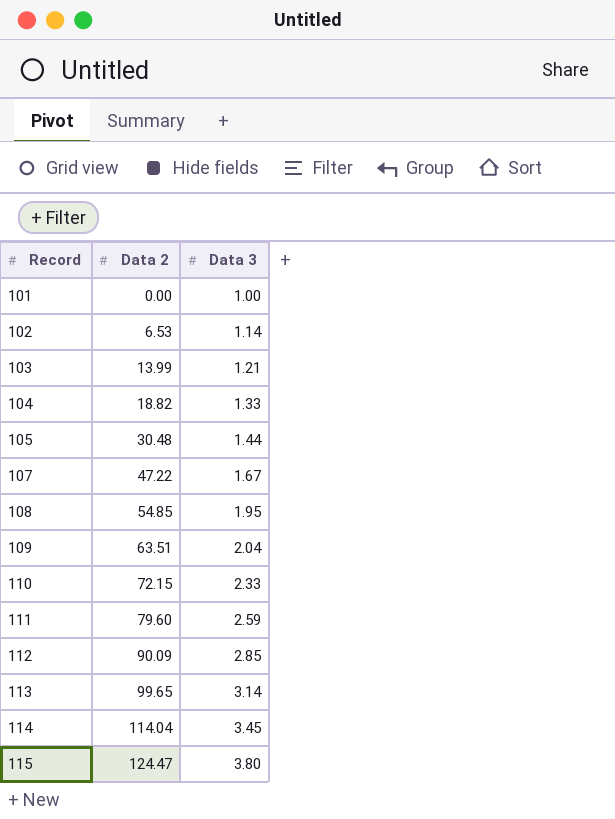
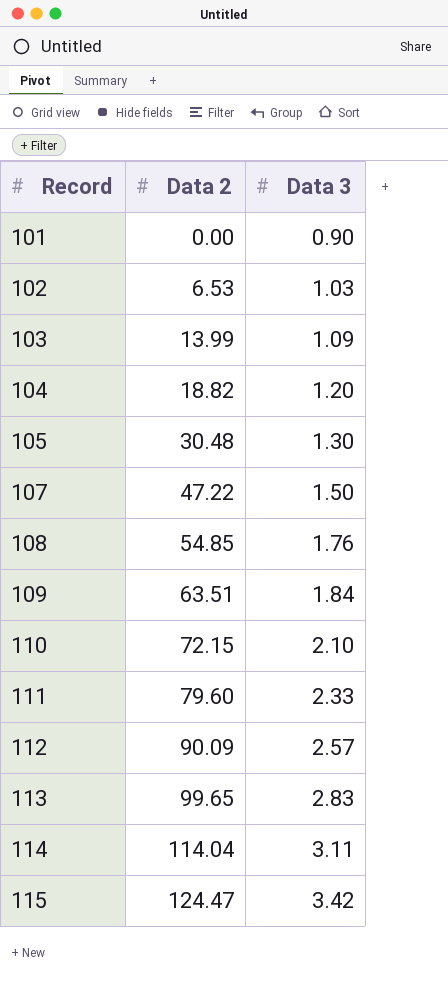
101 | Data 3: 1.00 -> 0.90
102 | Data 3: 1.14 -> 1.03
103 | Data 3: 1.21 -> 1.09
104 | Data 3: 1.33 -> 1.20
105 | Data 3: 1.44 -> 1.30
107 | Data 3: 1.67 -> 1.50
108 | Data 3: 1.95 -> 1.76
109 | Data 3: 2.04 -> 1.84
110 | Data 3: 2.33 -> 2.10
111 | Data 3: 2.59 -> 2.33
112 | Data 3: 2.85 -> 2.57
113 | Data 3: 3.14 -> 2.83
114 | Data 3: 3.45 -> 3.11
115 | Data 3: 3.80 -> 3.42

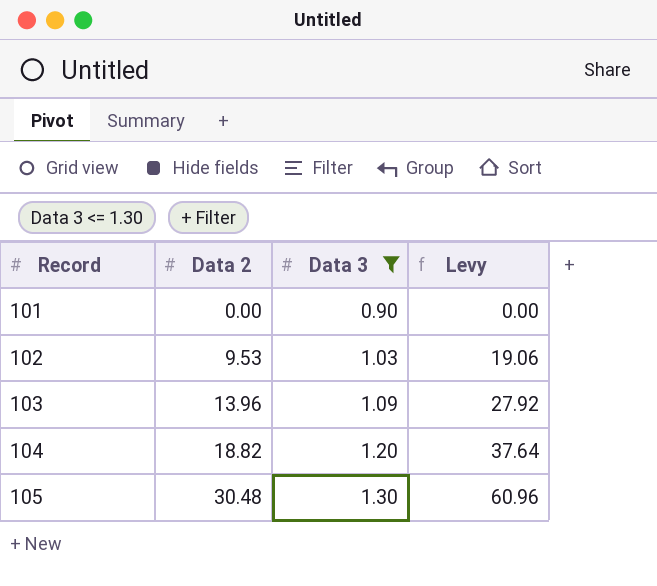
filter: none -> Data 3 <= 1.30
column Levy | formula: none -> [Data 2] * 2
102 | Data 2: 6.53 -> 9.53
103 | Data 2: 13.99 -> 13.96

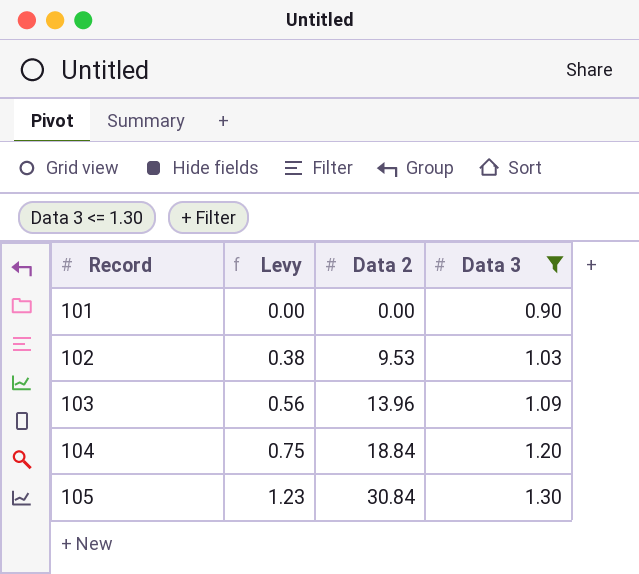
column Levy | formula: [Data 2] * 2 -> [Data 2] * 0.04
column Levy | position: 4 -> 2
104 | Data 2: 18.82 -> 18.84
105 | Data 2: 30.48 -> 30.84

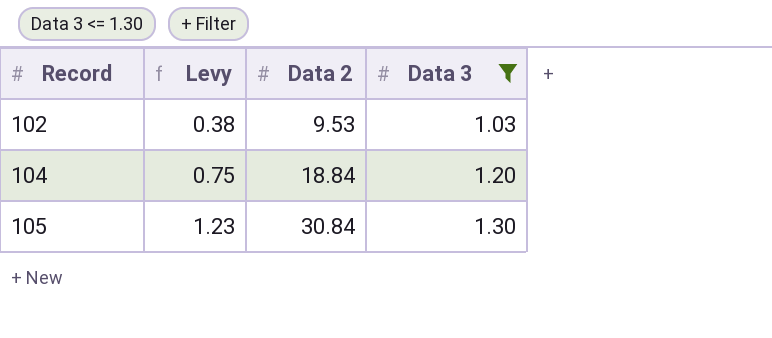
row 101: 0.00 | 0.00 | 0.90 -> none
row 103: 0.56 | 13.96 | 1.09 -> none

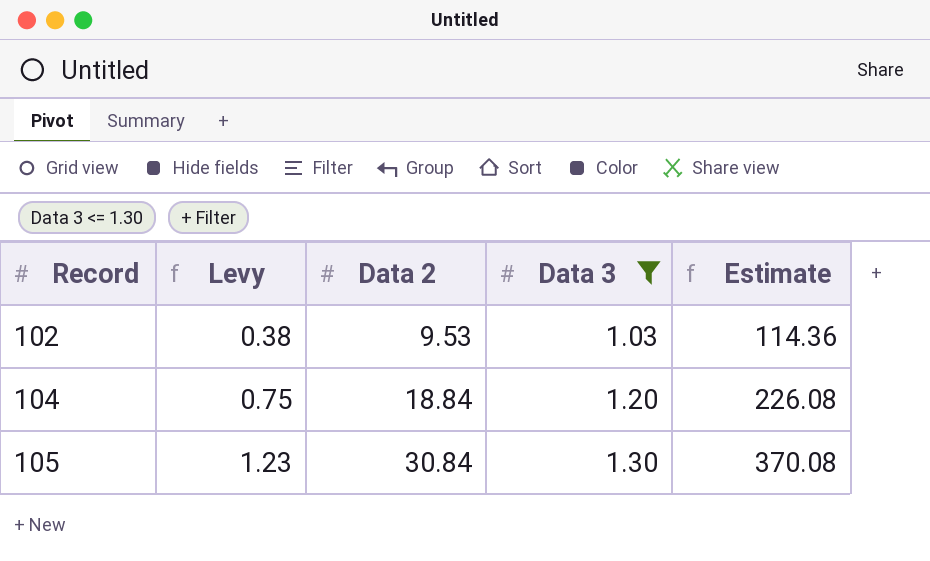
column Estimate | formula: none -> [Data 2] * 12

